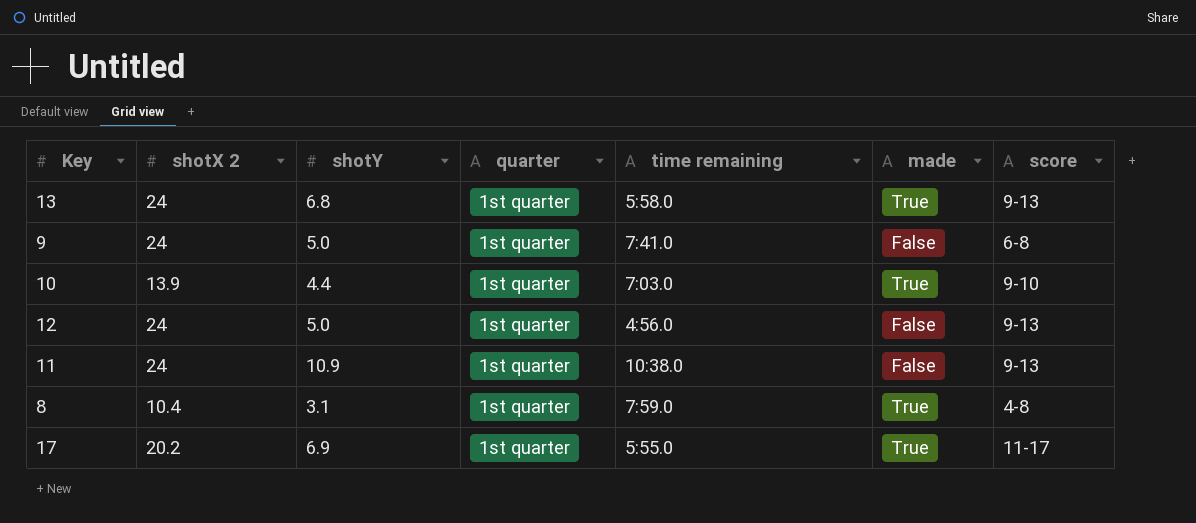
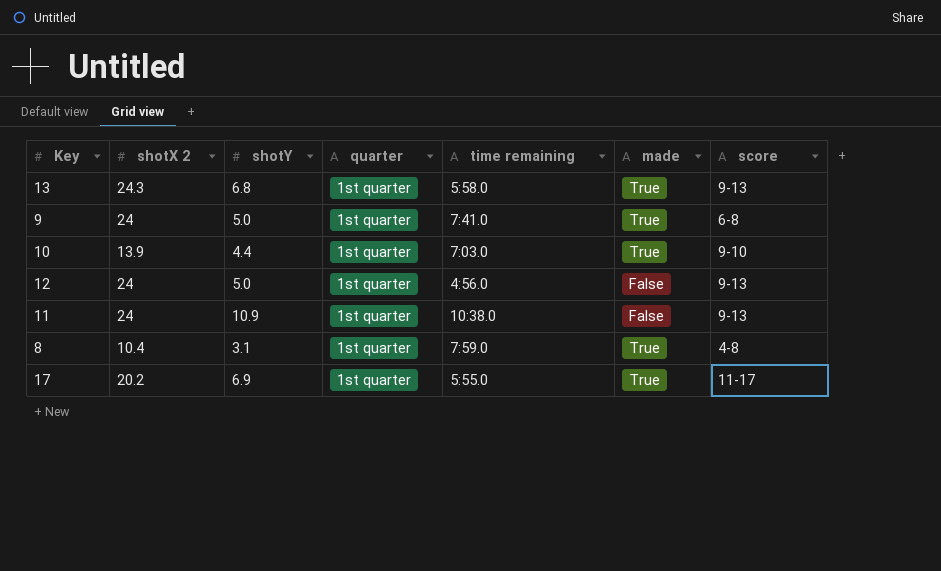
13 | shotX 2: 24 -> 24.3
9 | made: False -> True

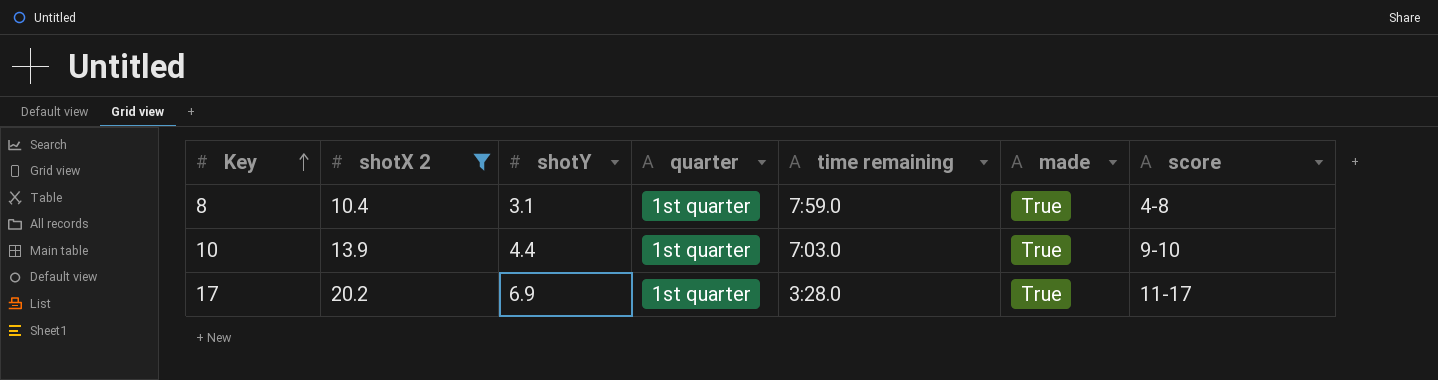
filter: none -> shotX 2 <= 20.2
row order: none -> Key ascending
17 | time remaining: 5:55.0 -> 3:28.0

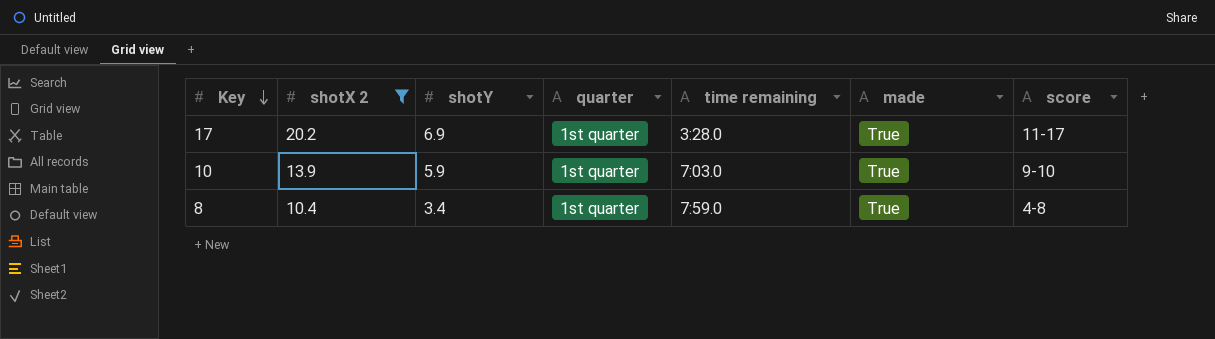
row order: Key ascending -> Key descending
10 | shotY: 4.4 -> 5.9
8 | shotY: 3.1 -> 3.4

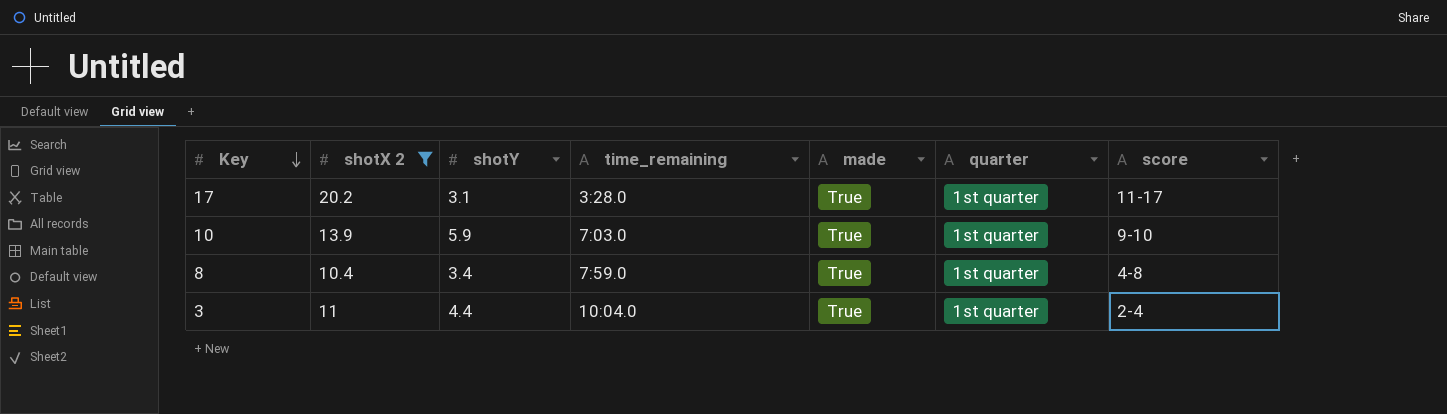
column name: time remaining -> time_remaining
column quarter | position: 4 -> 6
17 | shotY: 6.9 -> 3.1
row 3: none -> 11 | 4.4 | 10:04.0 | True | 1st quarter | 2-4

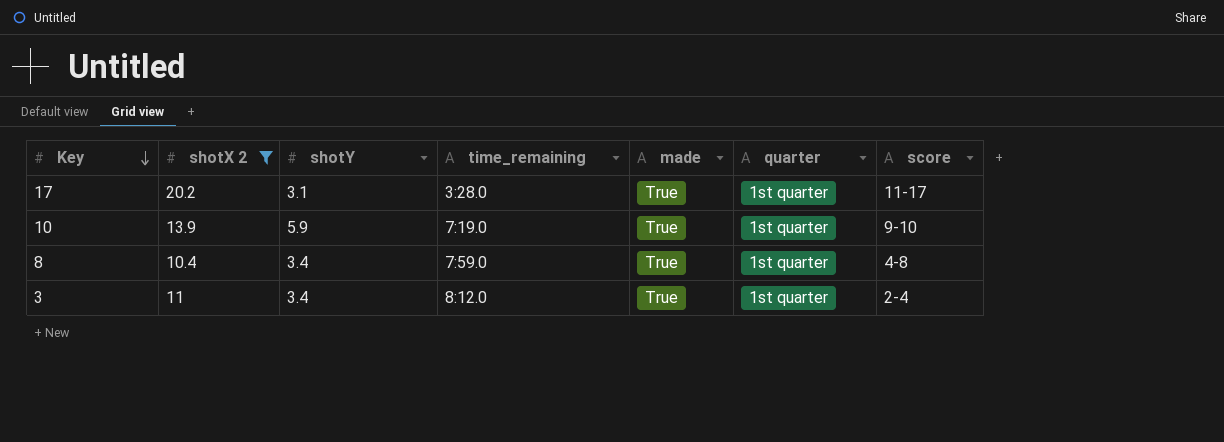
10 | time_remaining: 7:03.0 -> 7:19.0
3 | shotY: 4.4 -> 3.4
3 | time_remaining: 10:04.0 -> 8:12.0

